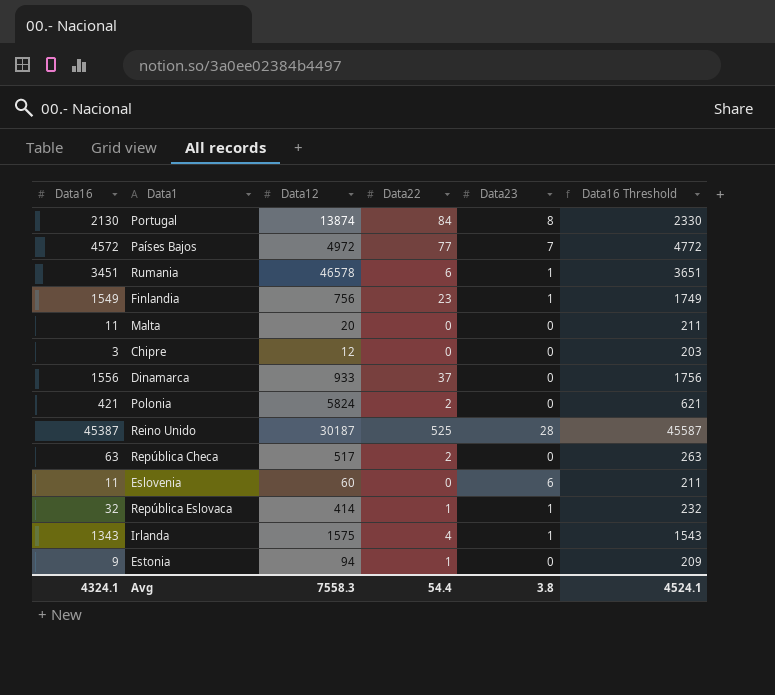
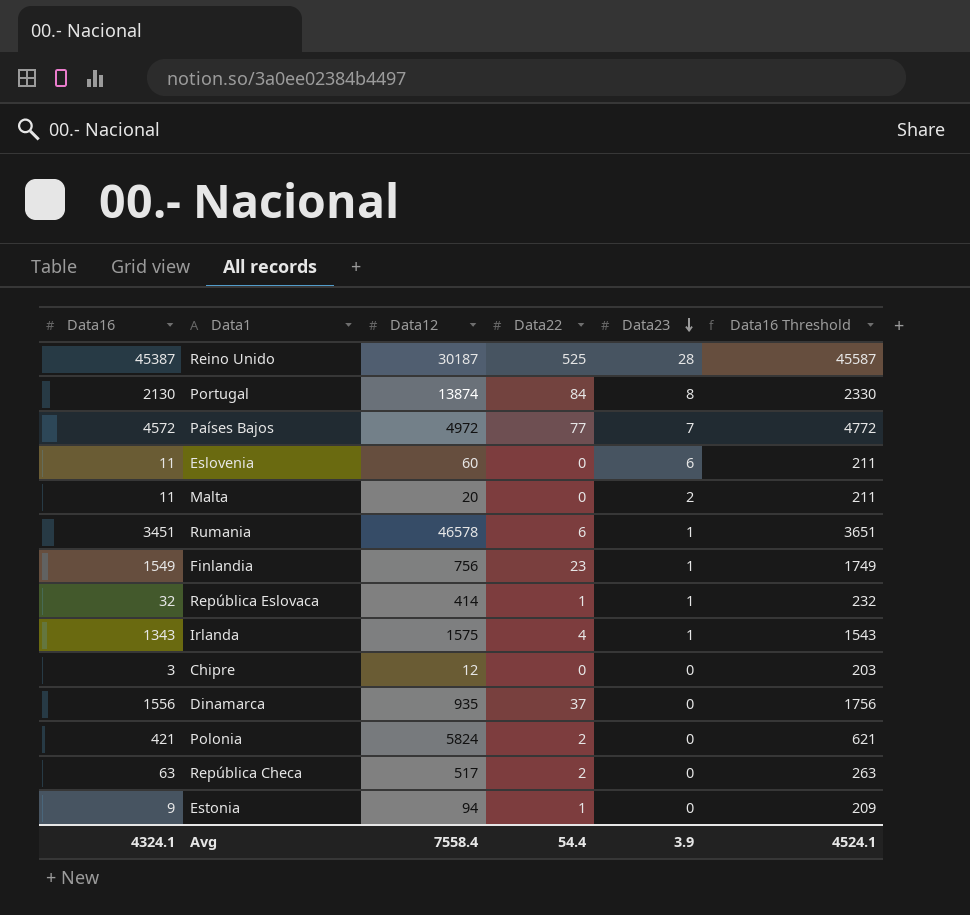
row order: none -> Data23 descending
Malta | Data23: 0 -> 2
Dinamarca | Data12: 933 -> 935
Avg | Data12: 7558.3 -> 7558.4
Avg | Data23: 3.8 -> 3.9

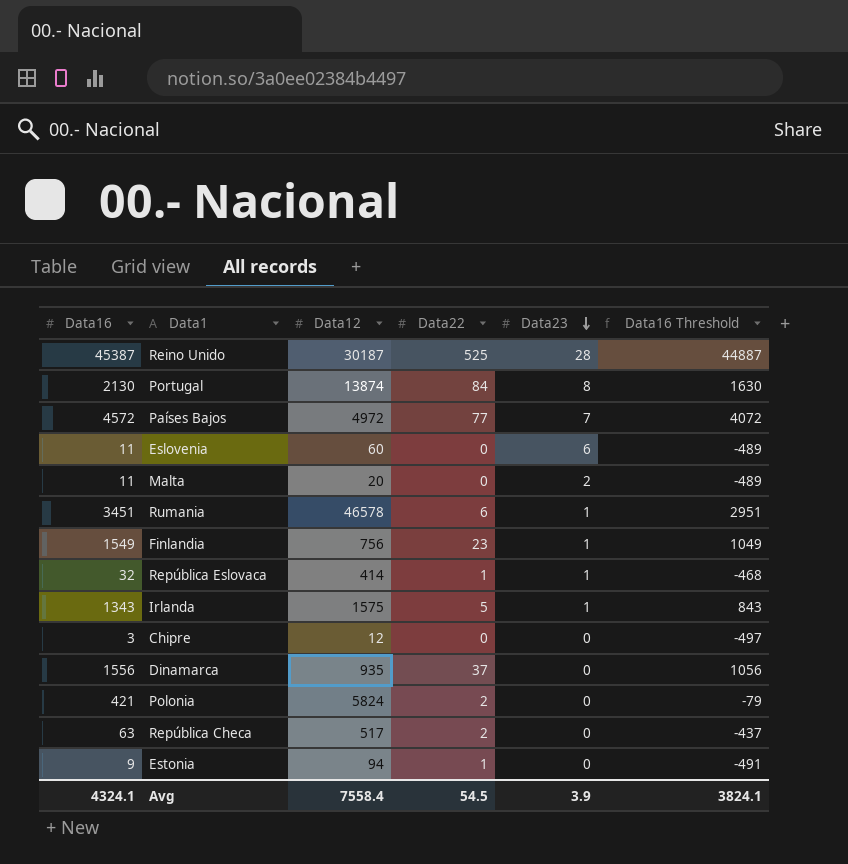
column Data16 Threshold | formula: [Data16] + 200 -> [Data16] - 500
Irlanda | Data22: 4 -> 5
Avg | Data22: 54.4 -> 54.5
Avg | Data16 Threshold: 4524.1 -> 3824.1

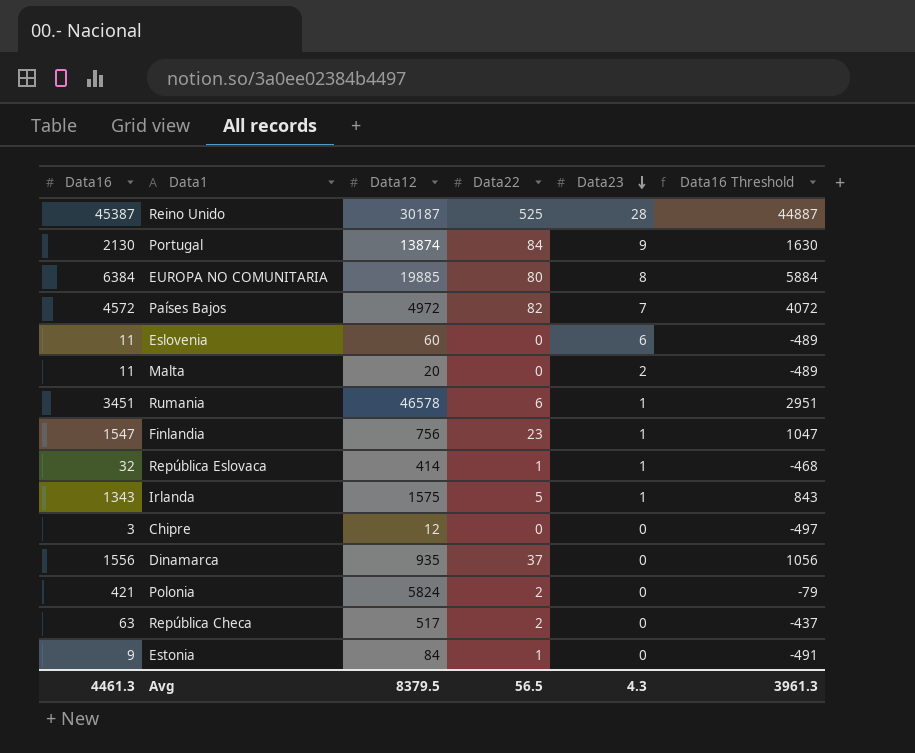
Portugal | Data23: 8 -> 9
row EUROPA NO COMUNITARIA: none -> 6384 | 19885 | 80 | 8 | 5884
Países Bajos | Data22: 77 -> 82
Finlandia | Data16: 1549 -> 1547
Finlandia | Data16 Threshold: 1049 -> 1047
Estonia | Data12: 94 -> 84
Avg | Data16: 4324.1 -> 4461.3
Avg | Data12: 7558.4 -> 8379.5
Avg | Data22: 54.5 -> 56.5
Avg | Data23: 3.9 -> 4.3
Avg | Data16 Threshold: 3824.1 -> 3961.3

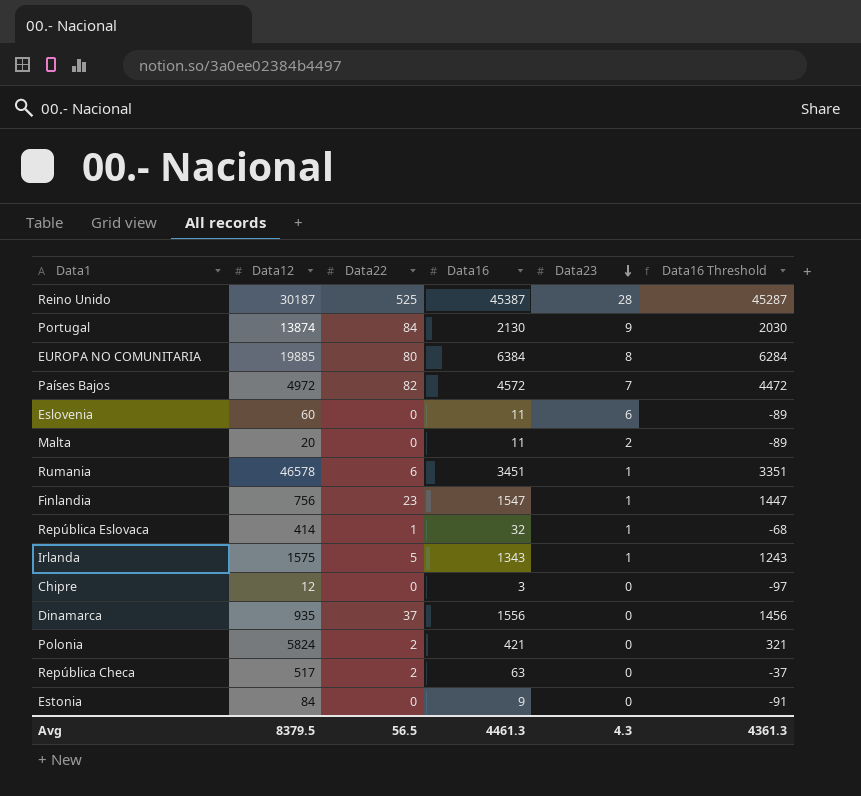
column Data16 | position: 1 -> 4
column Data16 Threshold | formula: [Data16] - 500 -> [Data16] - 100
Estonia | Data22: 1 -> 0
Avg | Data16 Threshold: 3961.3 -> 4361.3

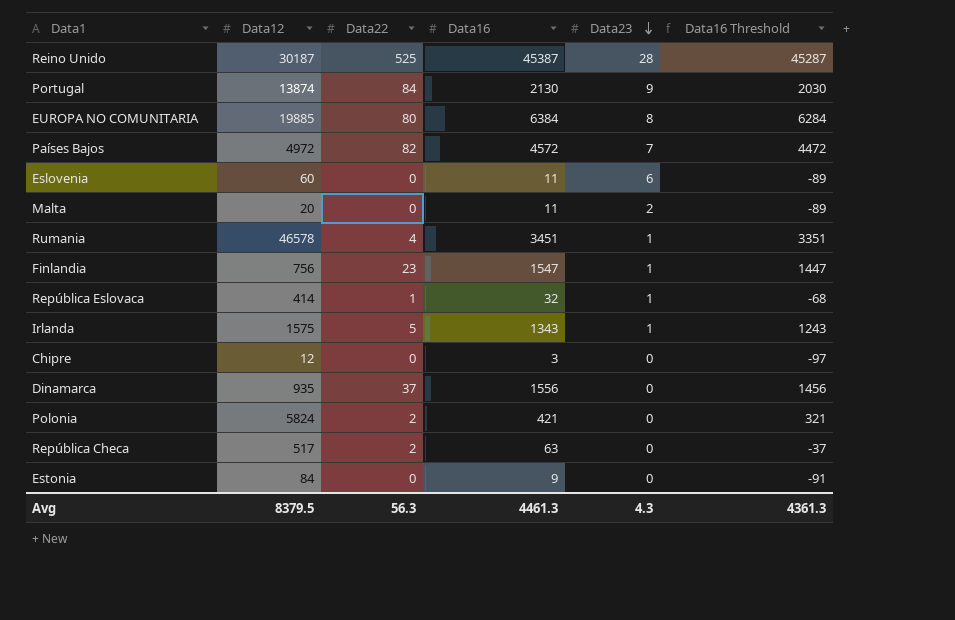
Rumania | Data22: 6 -> 4
Avg | Data22: 56.5 -> 56.3

